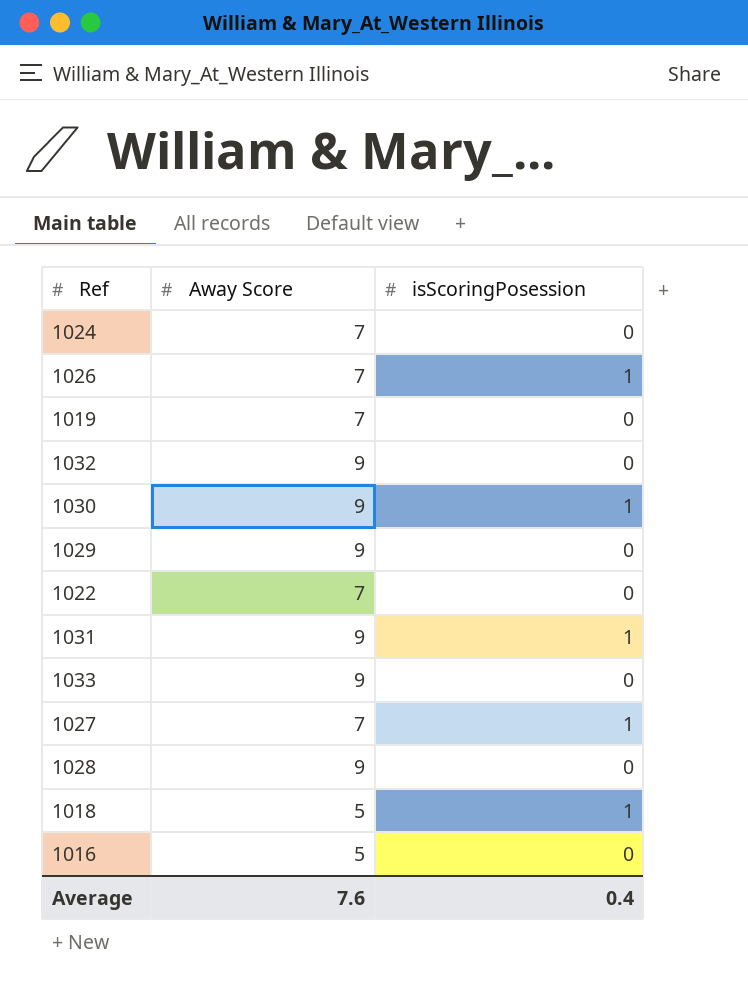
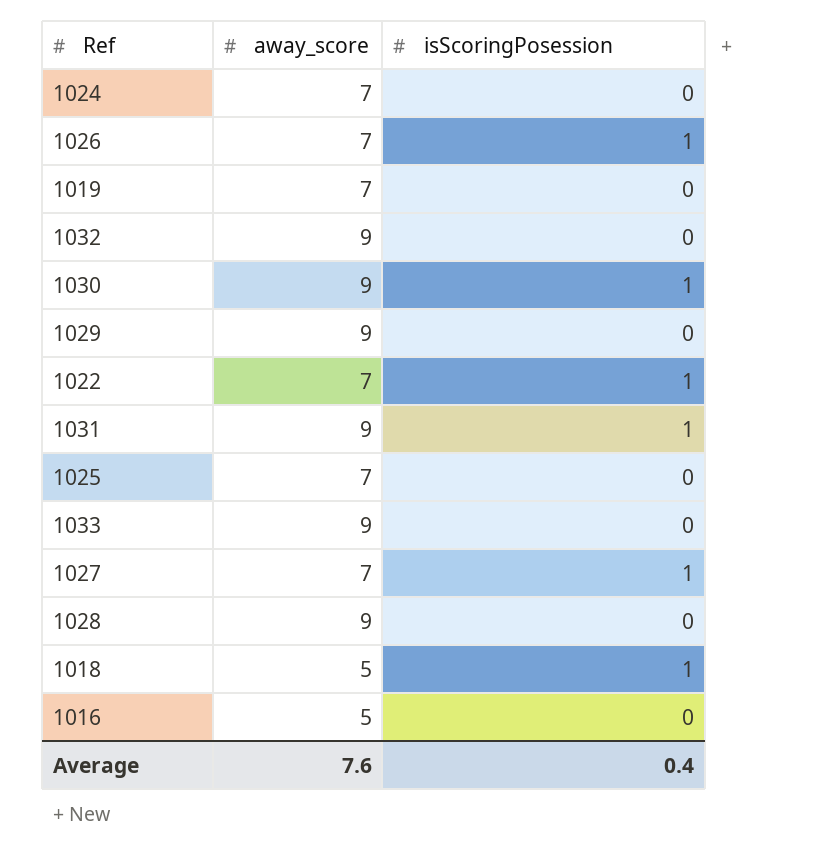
column name: Away Score -> away_score
1022 | isScoringPosession: 0 -> 1
row 1025: none -> 7 | 0

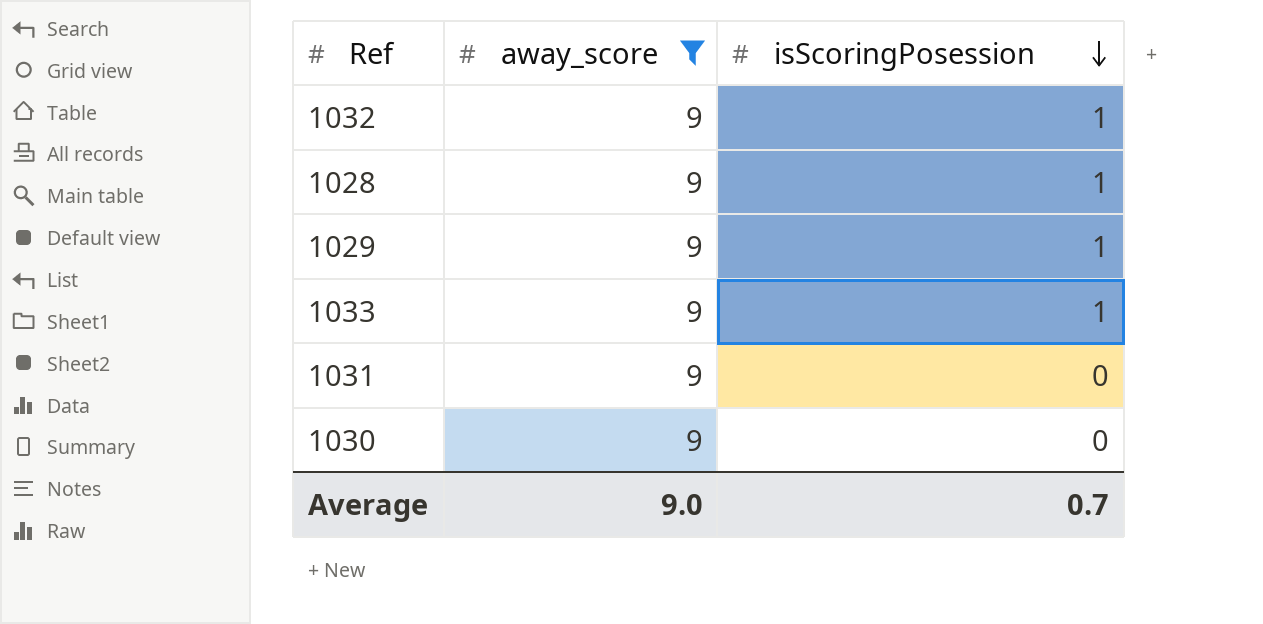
filter: none -> away_score = 9
row order: none -> isScoringPosession descending
1032 | isScoringPosession: 0 -> 1
1028 | isScoringPosession: 0 -> 1
1029 | isScoringPosession: 0 -> 1
1033 | isScoringPosession: 0 -> 1
1031 | isScoringPosession: 1 -> 0
1030 | isScoringPosession: 1 -> 0
Average | away_score: 7.6 -> 9.0
Average | isScoringPosession: 0.4 -> 0.7

